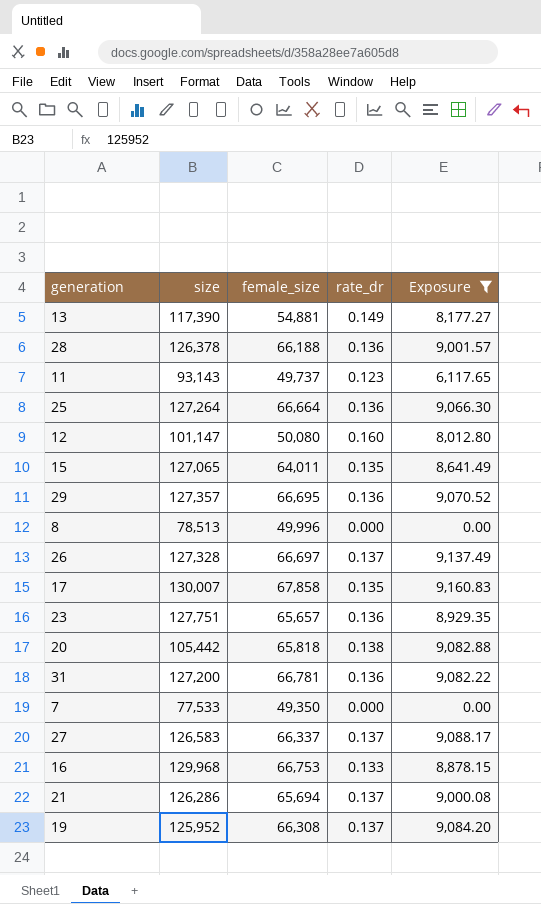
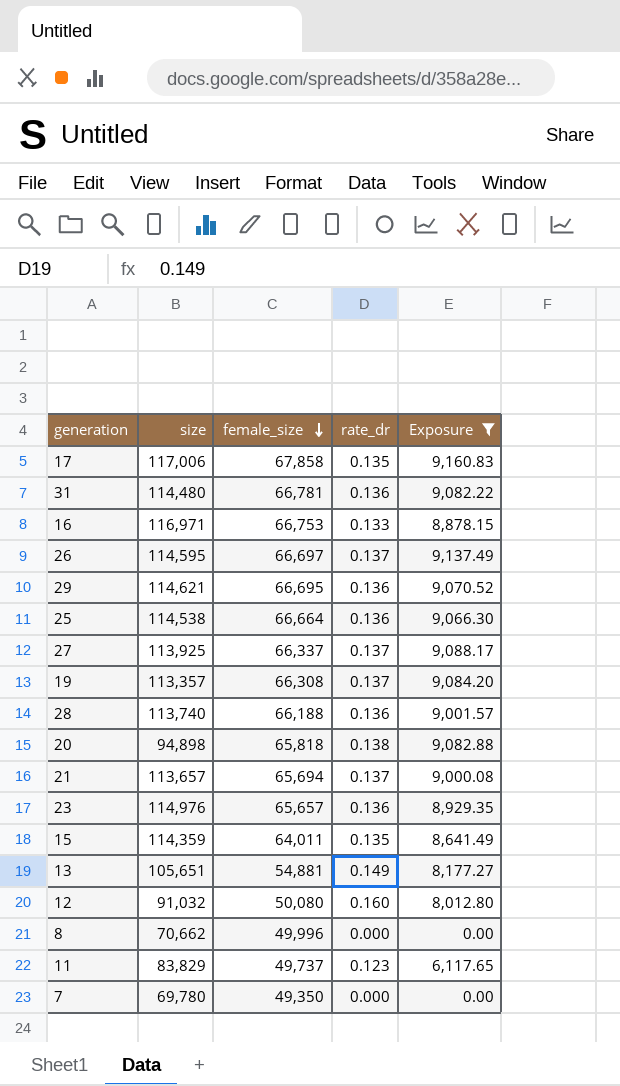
row order: none -> female_size descending
17 | size: 130,007 -> 117,006
31 | size: 127,200 -> 114,480
16 | size: 129,968 -> 116,971
26 | size: 127,328 -> 114,595
29 | size: 127,357 -> 114,621
25 | size: 127,264 -> 114,538
27 | size: 126,583 -> 113,925
19 | size: 125,952 -> 113,357
28 | size: 126,378 -> 113,740
20 | size: 105,442 -> 94,898
21 | size: 126,286 -> 113,657
23 | size: 127,751 -> 114,976
15 | size: 127,065 -> 114,359
13 | size: 117,390 -> 105,651
12 | size: 101,147 -> 91,032
8 | size: 78,513 -> 70,662
11 | size: 93,143 -> 83,829
7 | size: 77,533 -> 69,780

